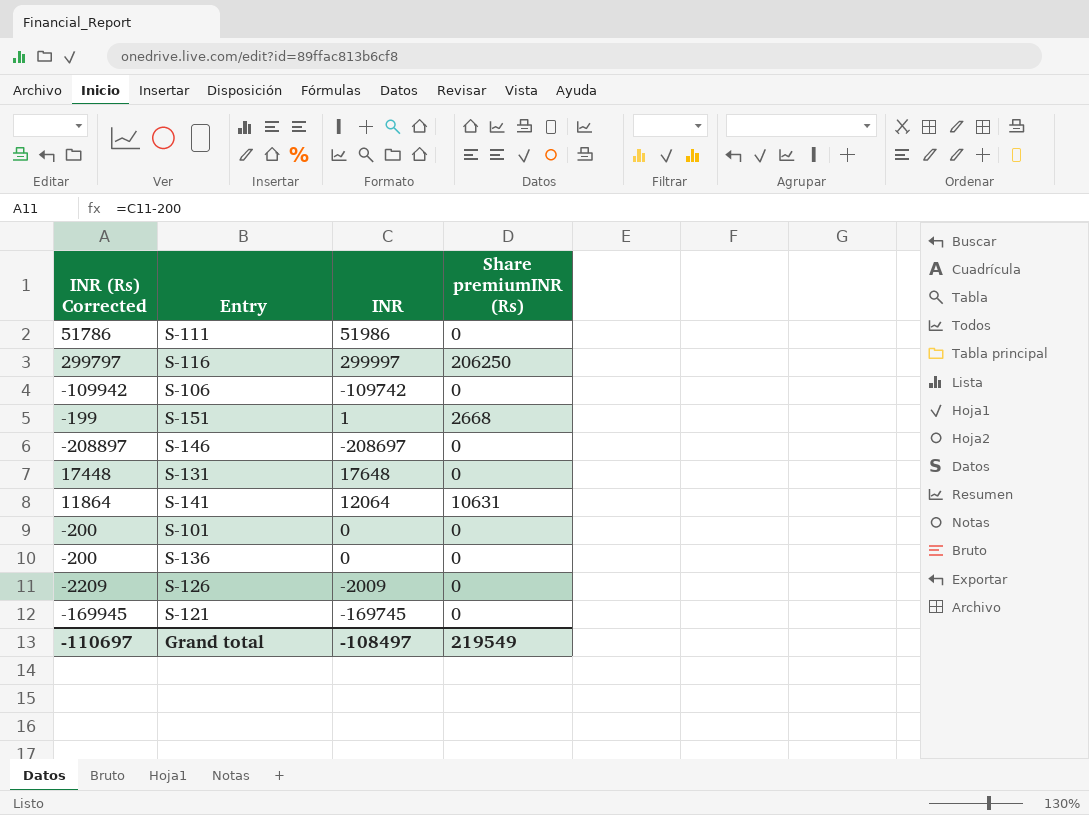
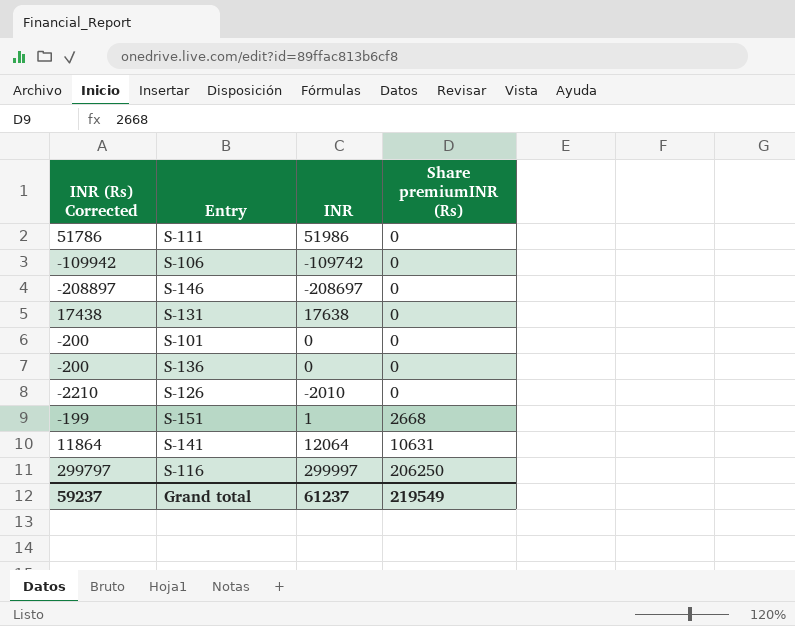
row order: none -> Share premiumINR (₨) ascending
row S-121: -169945 | -169745 | 0 -> none
S-131 | INR (₨) Corrected: 17448 -> 17438
S-131 | INR: 17648 -> 17638
S-126 | INR (₨) Corrected: -2209 -> -2210
S-126 | INR: -2009 -> -2010
Grand total | INR (₨) Corrected: -110697 -> 59237
Grand total | INR: -108497 -> 61237

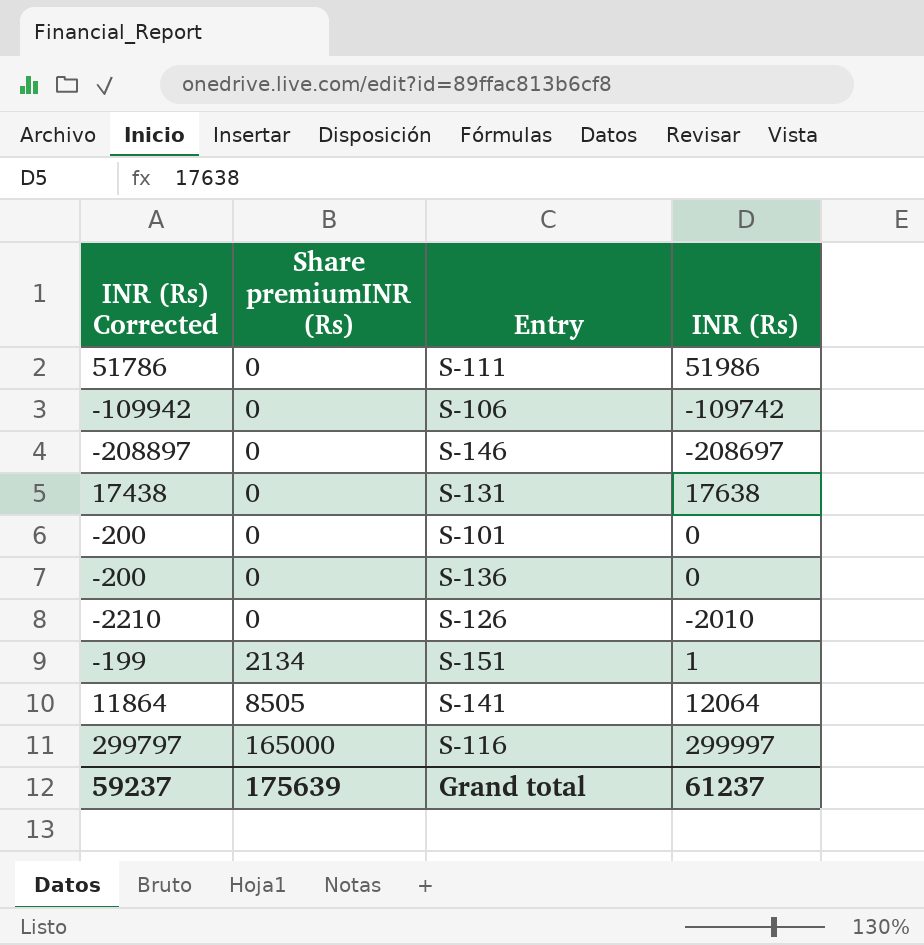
column Share premiumINR (₨) | position: 4 -> 2
column name: INR -> INR (₨)
S-151 | Share premiumINR (₨): 2668 -> 2134
S-141 | Share premiumINR (₨): 10631 -> 8505
S-116 | Share premiumINR (₨): 206250 -> 165000
Grand total | Share premiumINR (₨): 219549 -> 175639

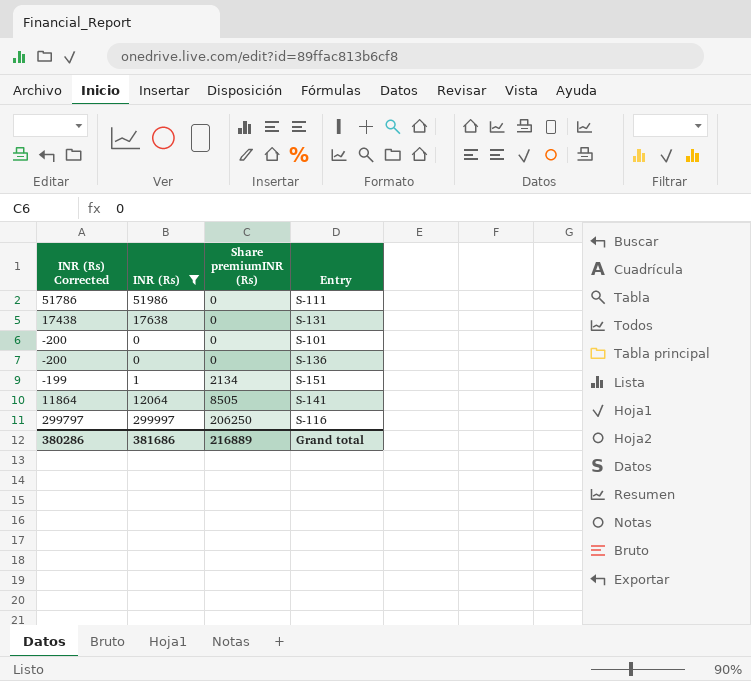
filter: none -> INR (₨) >= 0
column INR (₨) | position: 4 -> 2
S-116 | Share premiumINR (₨): 165000 -> 206250
Grand total | INR (₨) Corrected: 59237 -> 380286
Grand total | INR (₨): 61237 -> 381686
Grand total | Share premiumINR (₨): 175639 -> 216889

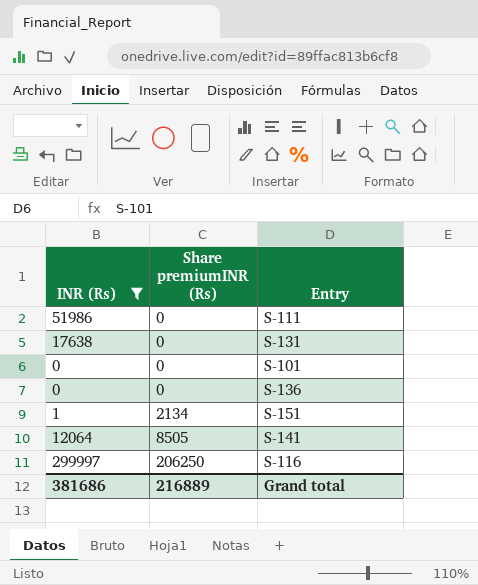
column INR (₨) Corrected | formula: [INR (₨)] - 200 -> none

